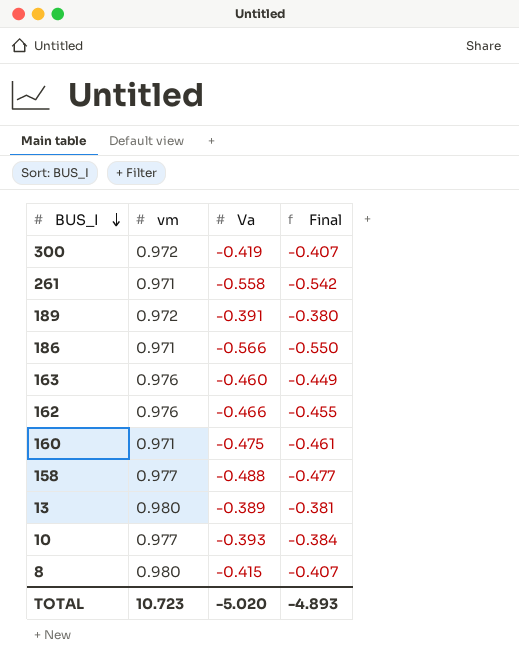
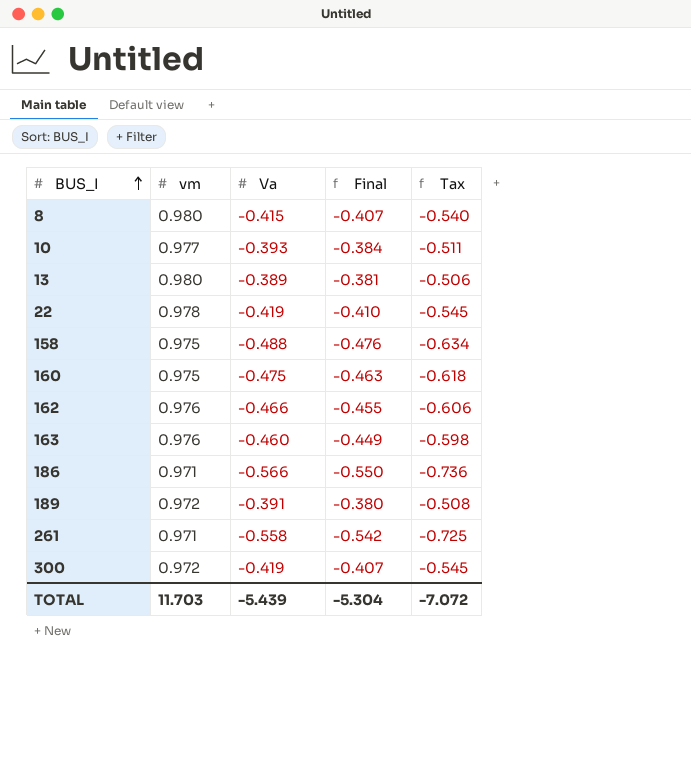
row order: BUS_I descending -> BUS_I ascending
column Tax | formula: none -> [Va] * 1.3
row 22: none -> 0.978 | -0.419 | -0.410 | -0.545
158 | vm: 0.977 -> 0.975
158 | Final: -0.477 -> -0.476
160 | vm: 0.971 -> 0.975
160 | Final: -0.461 -> -0.463
TOTAL | vm: 10.723 -> 11.703
TOTAL | Va: -5.020 -> -5.439
TOTAL | Final: -4.893 -> -5.304

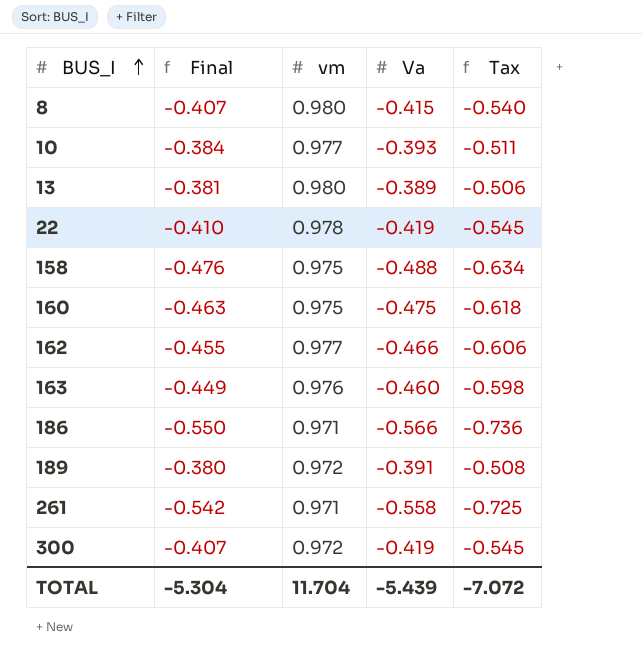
column Final | position: 4 -> 2
162 | vm: 0.976 -> 0.977
TOTAL | vm: 11.703 -> 11.704

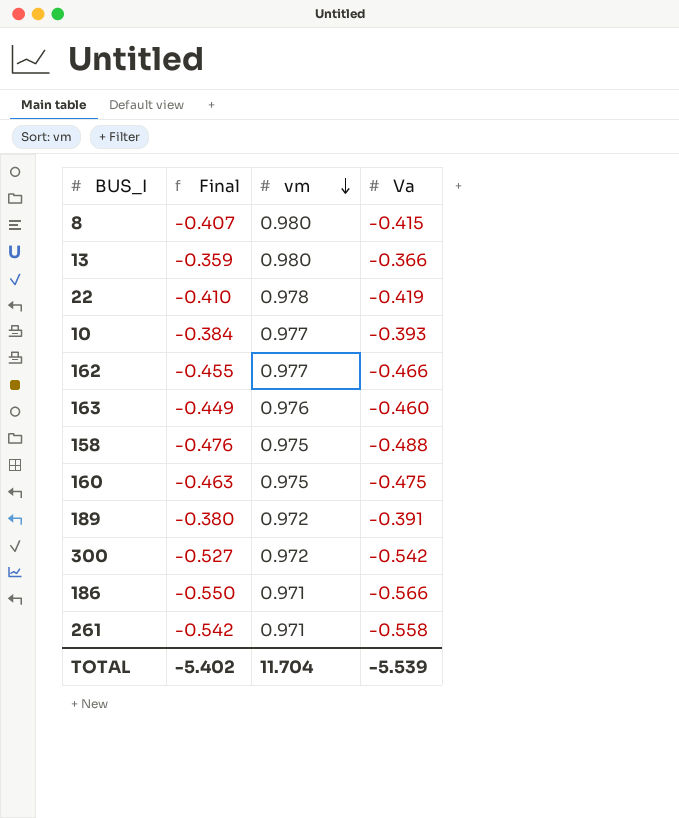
row order: BUS_I ascending -> vm descending
column Tax | formula: [Va] * 1.3 -> none
13 | Final: -0.381 -> -0.359
13 | Va: -0.389 -> -0.366
300 | Final: -0.407 -> -0.527
300 | Va: -0.419 -> -0.542
TOTAL | Final: -5.304 -> -5.402
TOTAL | Va: -5.439 -> -5.539

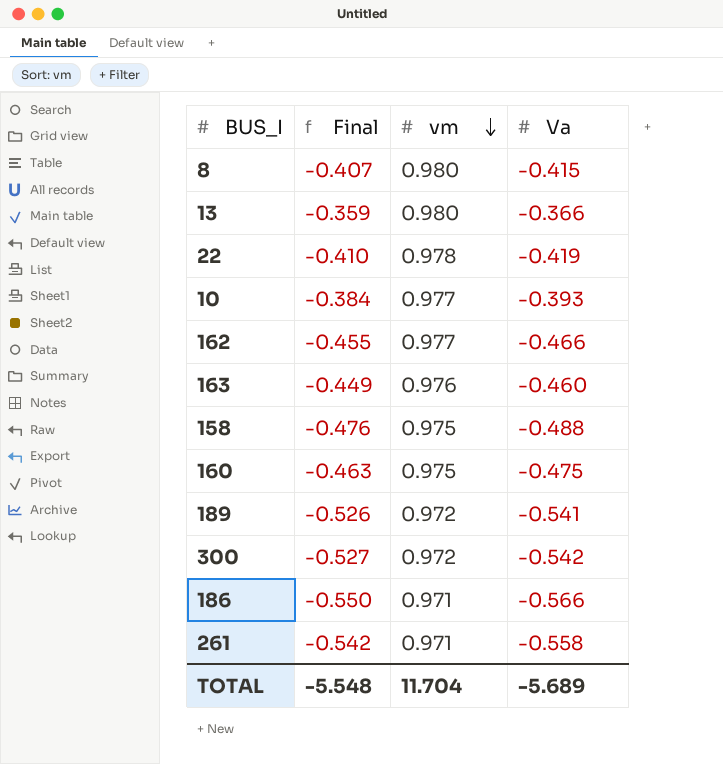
189 | Final: -0.380 -> -0.526
189 | Va: -0.391 -> -0.541
TOTAL | Final: -5.402 -> -5.548
TOTAL | Va: -5.539 -> -5.689

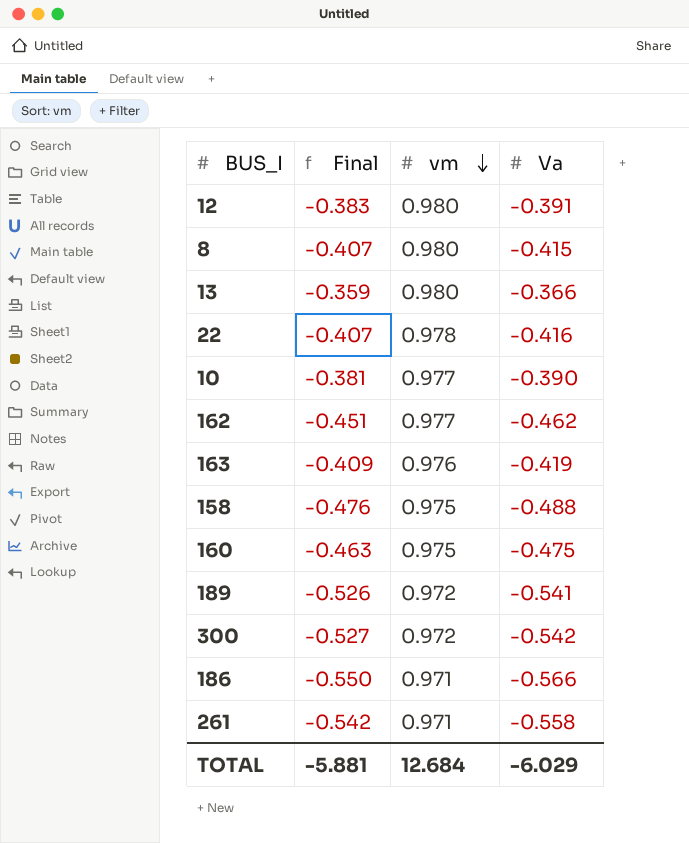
row 12: none -> -0.383 | 0.980 | -0.391
22 | Final: -0.410 -> -0.407
22 | Va: -0.419 -> -0.416
10 | Final: -0.384 -> -0.381
10 | Va: -0.393 -> -0.390
162 | Final: -0.455 -> -0.451
162 | Va: -0.466 -> -0.462
163 | Final: -0.449 -> -0.409
163 | Va: -0.460 -> -0.419
TOTAL | Final: -5.548 -> -5.881
TOTAL | vm: 11.704 -> 12.684
TOTAL | Va: -5.689 -> -6.029

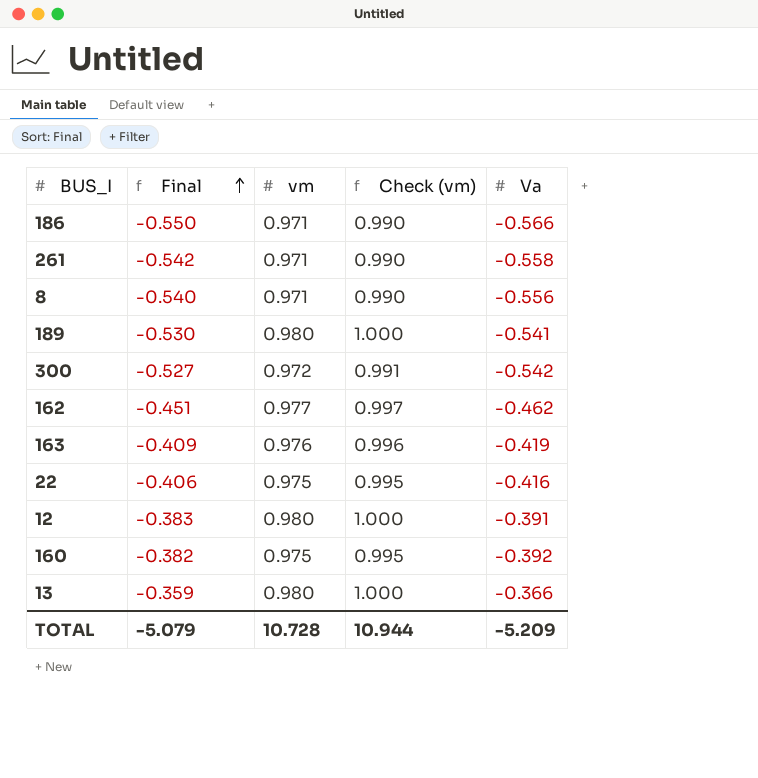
row order: vm descending -> Final ascending
column Check (vm) | formula: none -> [vm] * 1.02
row 10: -0.381 | 0.977 | -0.390 -> none
row 158: -0.476 | 0.975 | -0.488 -> none
8 | Final: -0.407 -> -0.540
8 | vm: 0.980 -> 0.971
8 | Va: -0.415 -> -0.556
189 | Final: -0.526 -> -0.530
189 | vm: 0.972 -> 0.980
22 | Final: -0.407 -> -0.406
22 | vm: 0.978 -> 0.975
160 | Final: -0.463 -> -0.382
160 | Va: -0.475 -> -0.392
TOTAL | Final: -5.881 -> -5.079
TOTAL | vm: 12.684 -> 10.728
TOTAL | Va: -6.029 -> -5.209

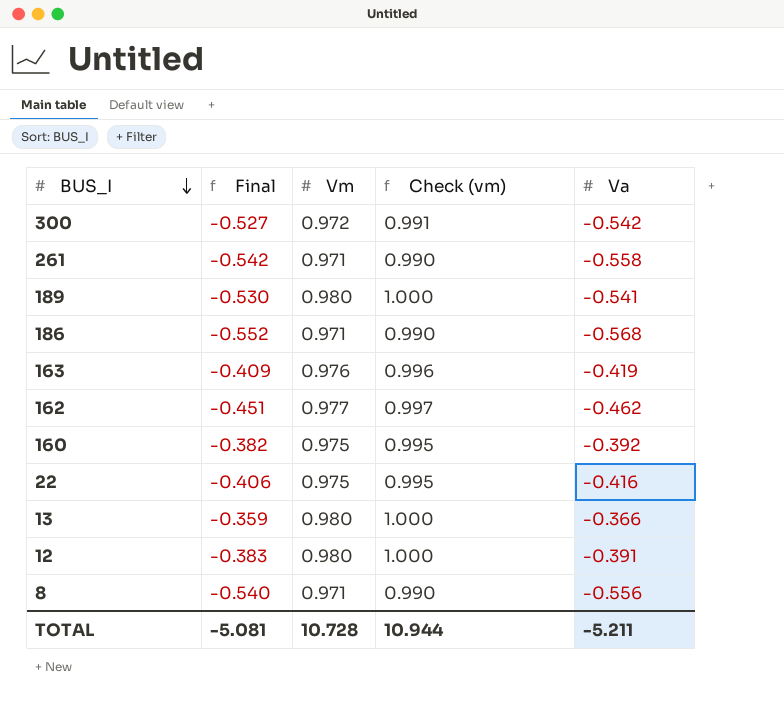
row order: Final ascending -> BUS_I descending
column name: vm -> Vm
186 | Final: -0.550 -> -0.552
186 | Va: -0.566 -> -0.568
TOTAL | Final: -5.079 -> -5.081
TOTAL | Va: -5.209 -> -5.211

